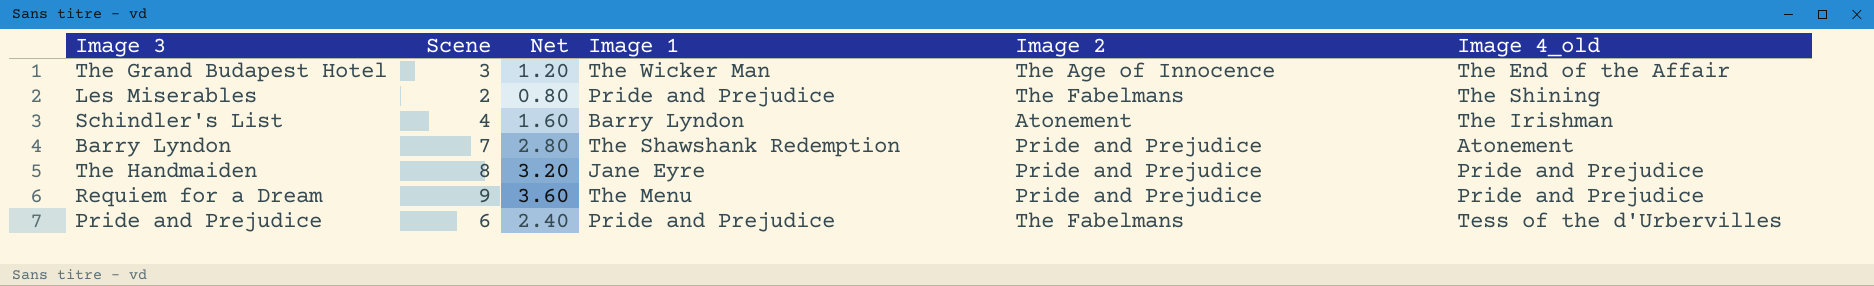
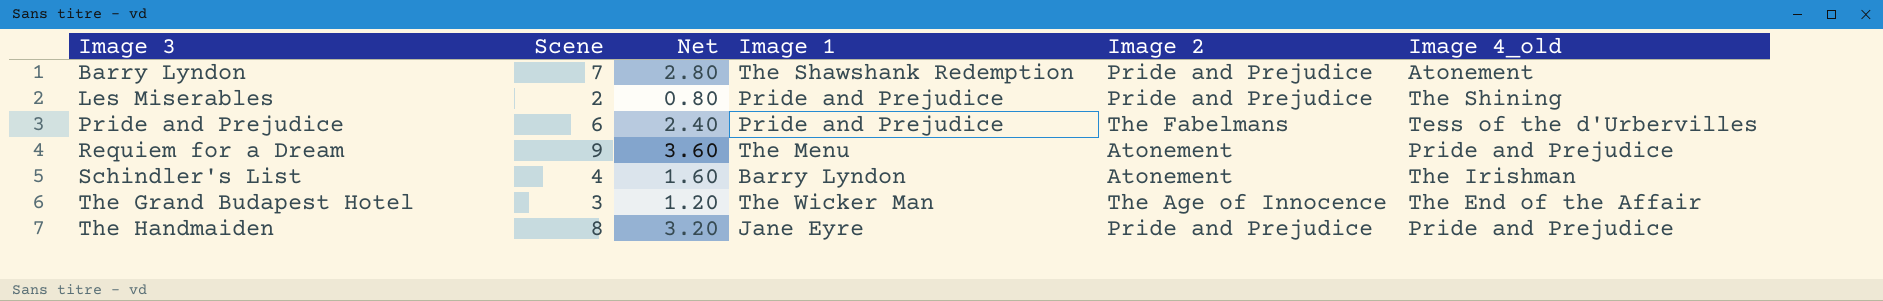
row order: none -> Image 3 ascending
Les Miserables | Image 2: The Fabelmans -> Pride and Prejudice
Requiem for a Dream | Image 2: Pride and Prejudice -> Atonement

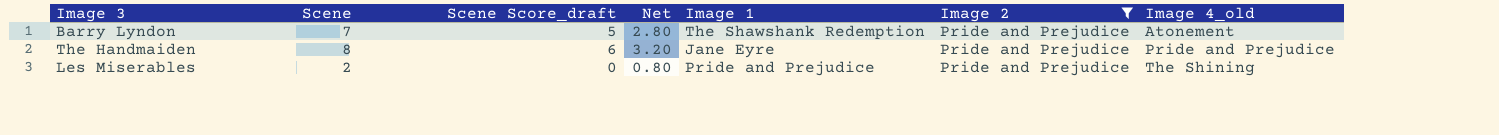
filter: none -> Image 2 = Pride and Prejudice
row order: Image 3 ascending -> Image 4_old ascending
column Scene Score_draft | formula: none -> [Scene] - 2

